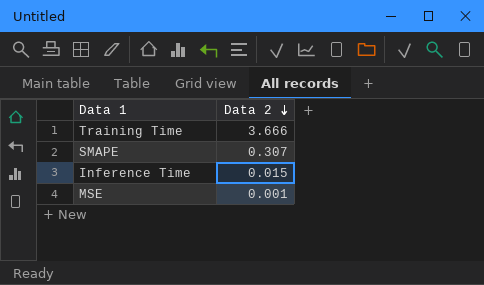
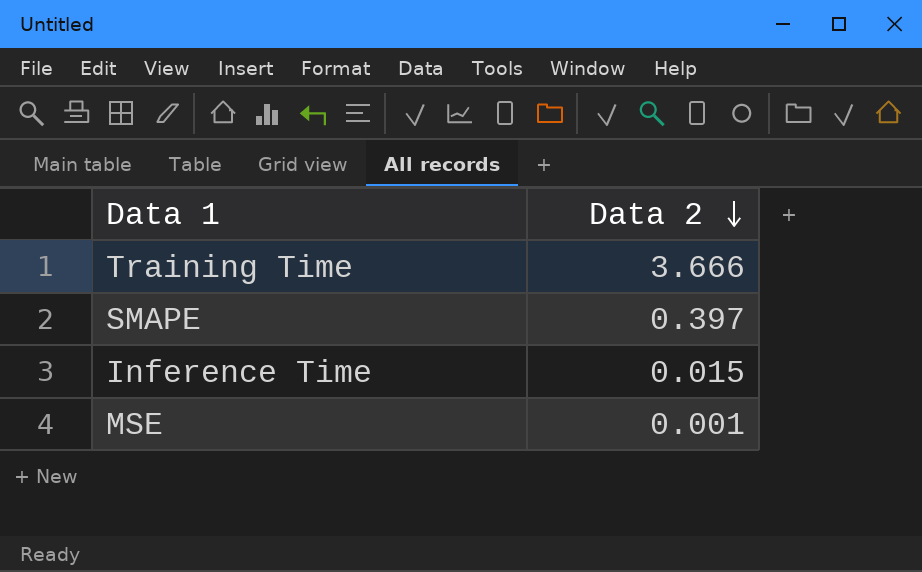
SMAPE | Data 2: 0.307 -> 0.397

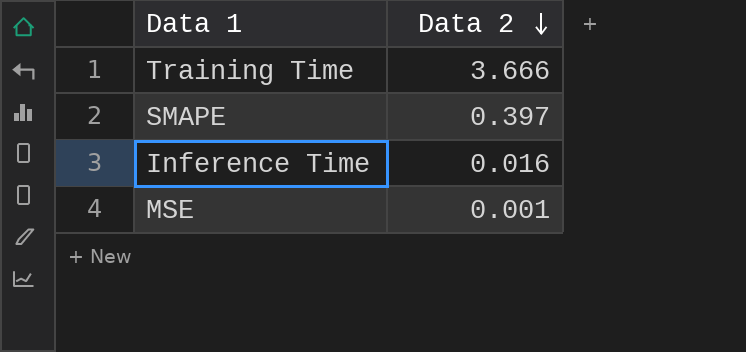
Inference Time | Data 2: 0.015 -> 0.016

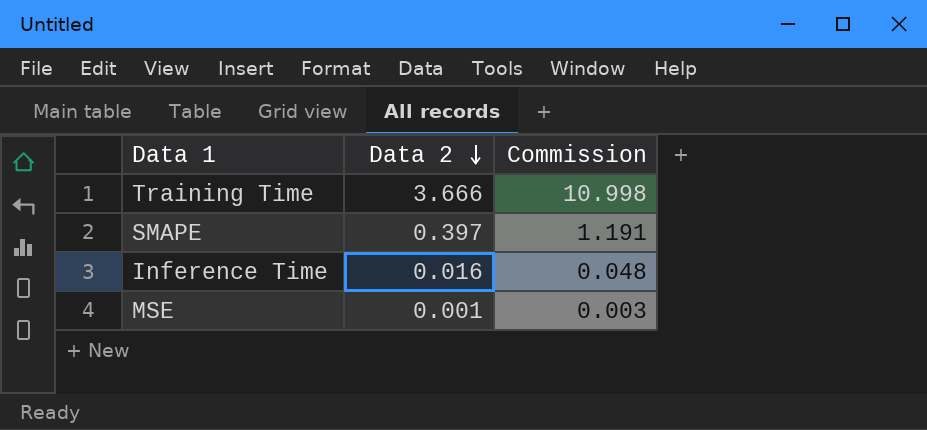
column Commission | formula: none -> [Data 2] * 3

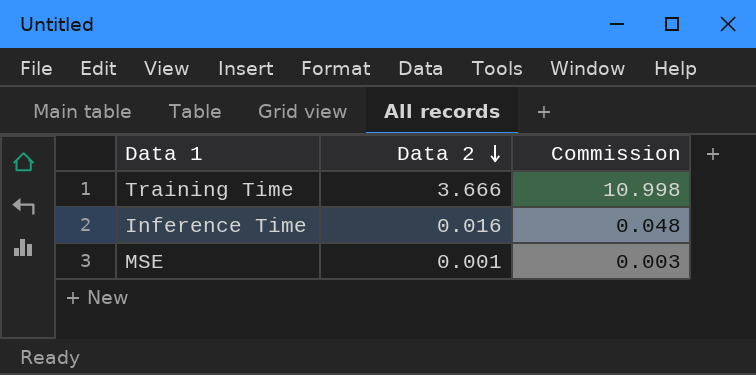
row SMAPE: 0.397 | 1.191 -> none

